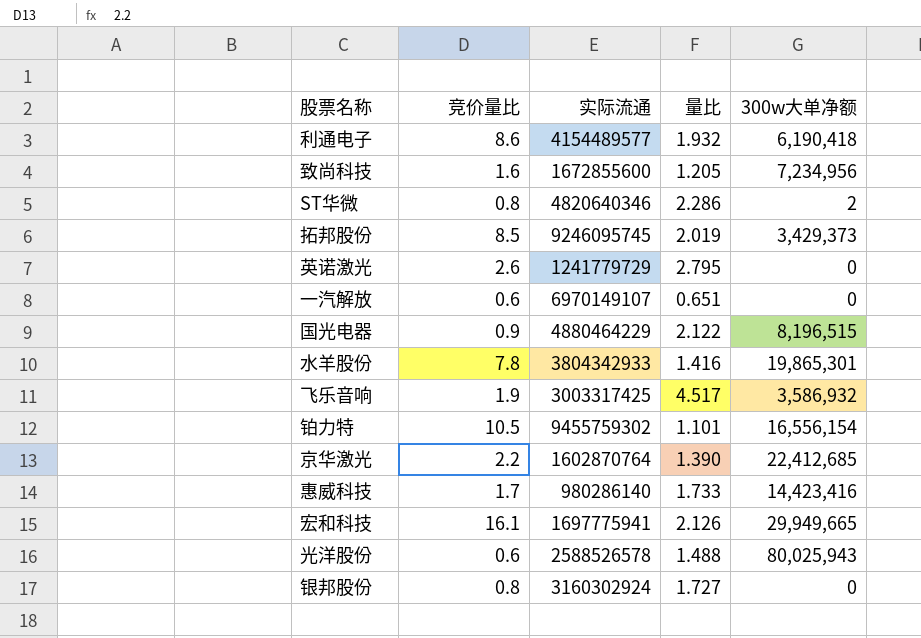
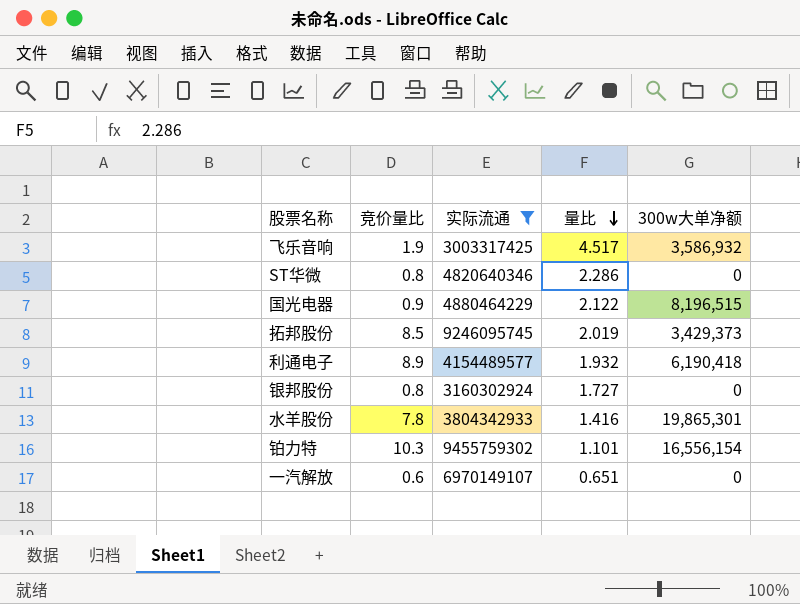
filter: none -> 实际流通 >= 3003317425
row order: none -> 量比 descending
ST华微 | 300w大单净额: 2 -> 0
利通电子 | 竞价量比: 8.6 -> 8.9
铂力特 | 竞价量比: 10.5 -> 10.3

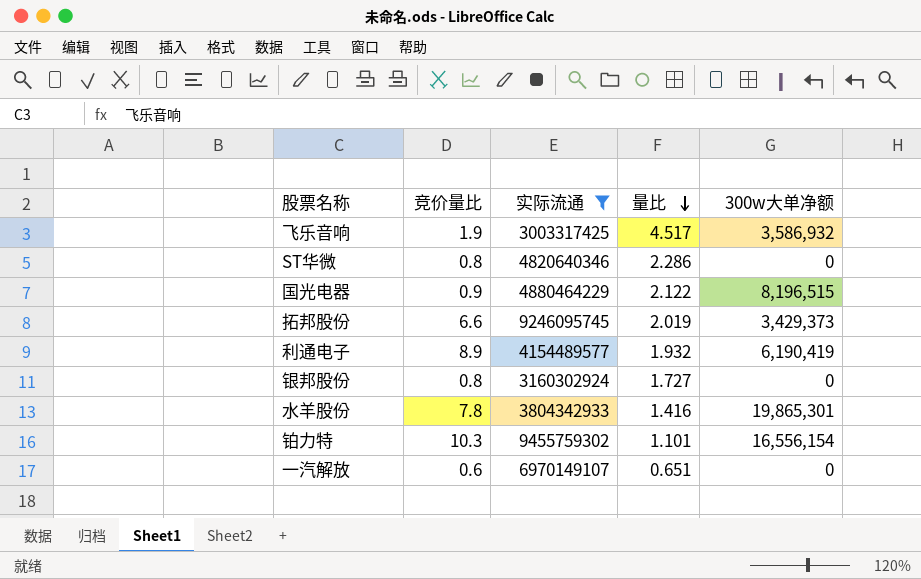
拓邦股份 | 竞价量比: 8.5 -> 6.6
利通电子 | 300w大单净额: 6,190,418 -> 6,190,419

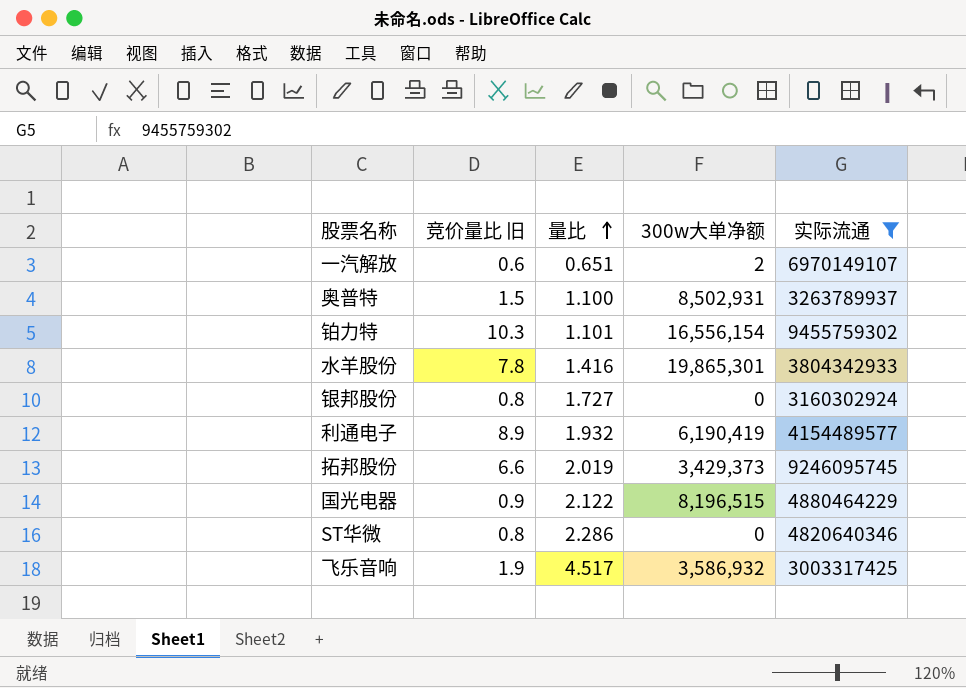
row order: 量比 descending -> 量比 ascending
column name: 竞价量比 -> 竞价量比 旧
column 实际流通 | position: 3 -> 5
一汽解放 | 300w大单净额: 0 -> 2
row 奥普特: none -> 1.5 | 1.100 | 8,502,931 | 3263789937

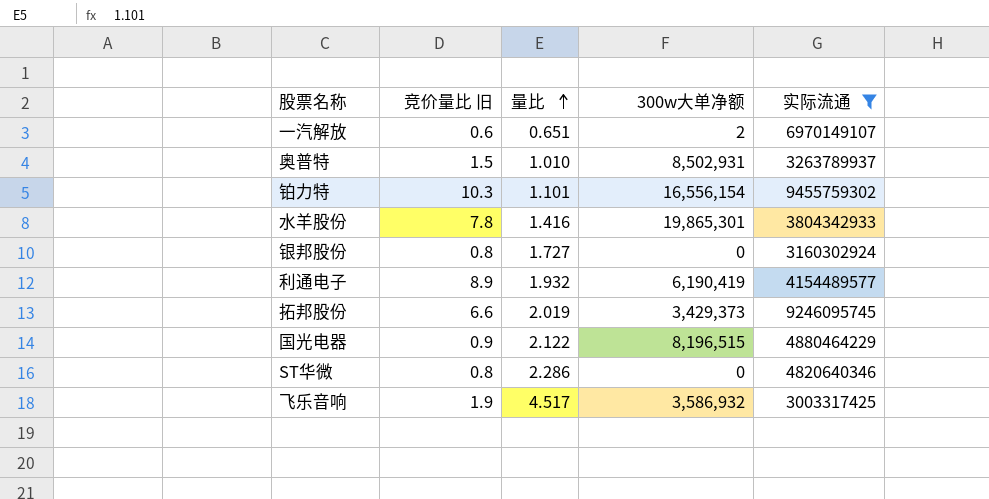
奥普特 | 量比: 1.100 -> 1.010

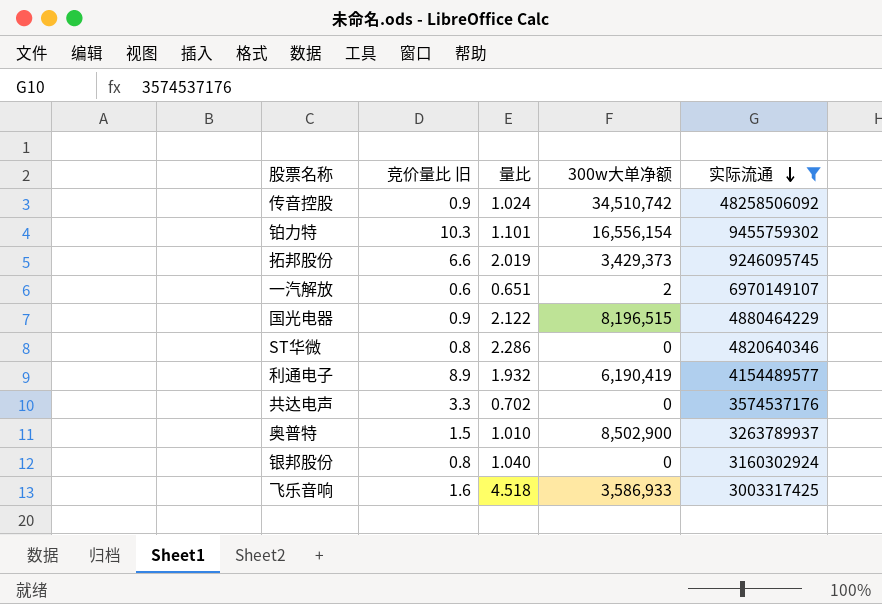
row order: 量比 ascending -> 实际流通 descending
row 水羊股份: 7.8 | 1.416 | 19,865,301 | 3804342933 -> none
row 传音控股: none -> 0.9 | 1.024 | 34,510,742 | 48258506092
row 共达电声: none -> 3.3 | 0.702 | 0 | 3574537176
奥普特 | 300w大单净额: 8,502,931 -> 8,502,900
银邦股份 | 量比: 1.727 -> 1.040
飞乐音响 | 竞价量比 旧: 1.9 -> 1.6
飞乐音响 | 量比: 4.517 -> 4.518
飞乐音响 | 300w大单净额: 3,586,932 -> 3,586,933

